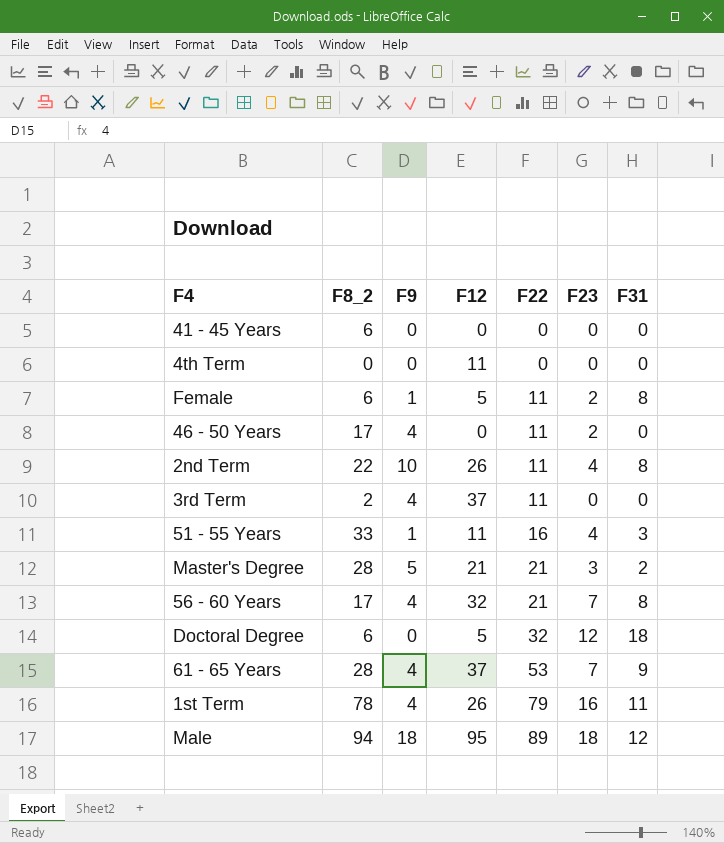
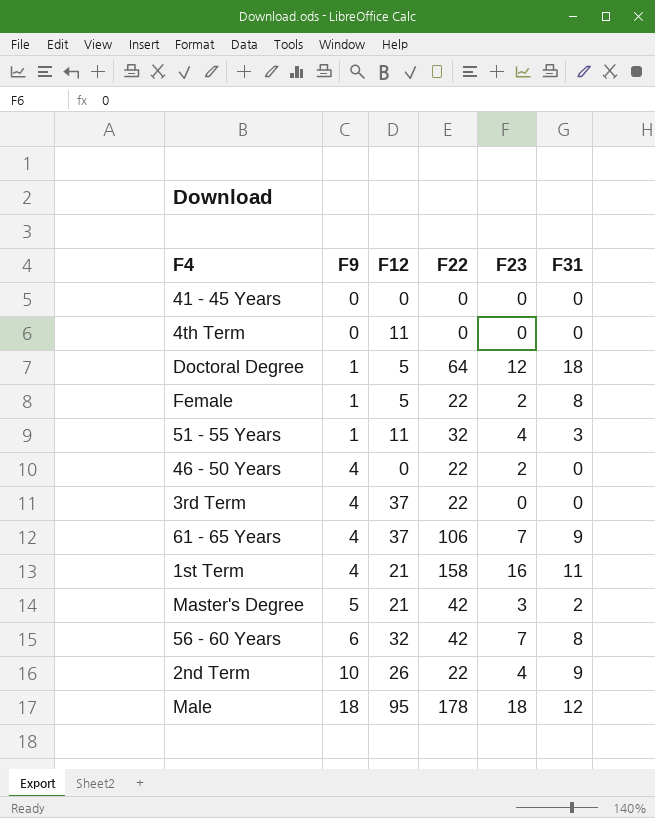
row order: F22 ascending -> F9 ascending
column F8_2 | position: 2 -> none
Doctoral Degree | F9: 0 -> 1
Doctoral Degree | F22: 32 -> 64
Female | F22: 11 -> 22
51 - 55 Years | F22: 16 -> 32
46 - 50 Years | F22: 11 -> 22
3rd Term | F22: 11 -> 22
61 - 65 Years | F22: 53 -> 106
1st Term | F12: 26 -> 21
1st Term | F22: 79 -> 158
Master's Degree | F22: 21 -> 42
56 - 60 Years | F9: 4 -> 6
56 - 60 Years | F22: 21 -> 42
2nd Term | F22: 11 -> 22
2nd Term | F31: 8 -> 9
Male | F22: 89 -> 178

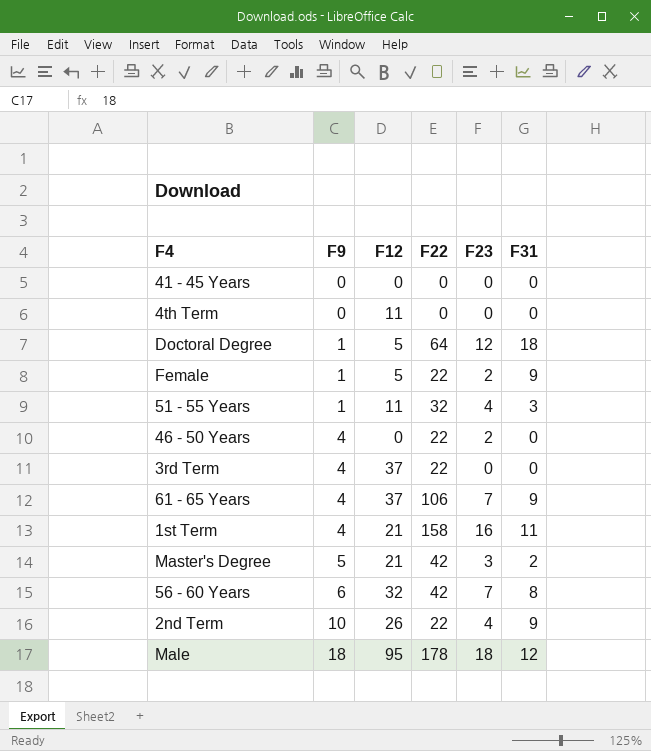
Female | F31: 8 -> 9

